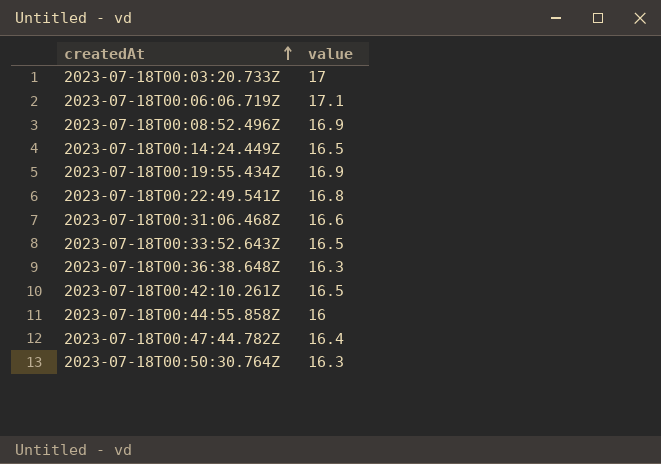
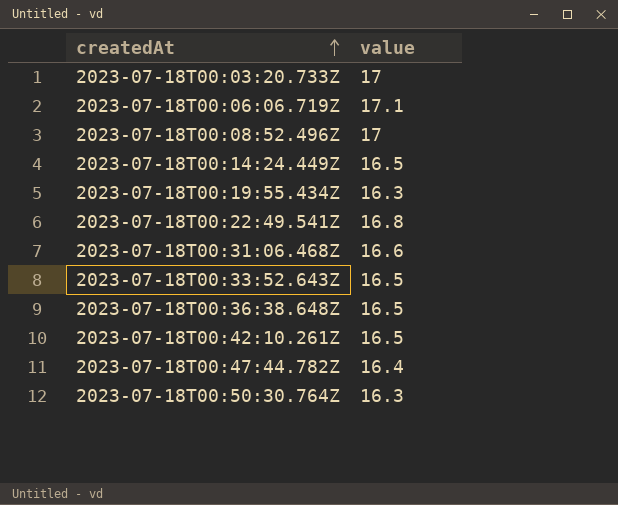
row 2023-07-18T00:44:55.858Z: 16 -> none
2023-07-18T00:08:52.496Z | value: 16.9 -> 17
2023-07-18T00:19:55.434Z | value: 16.9 -> 16.3
2023-07-18T00:36:38.648Z | value: 16.3 -> 16.5

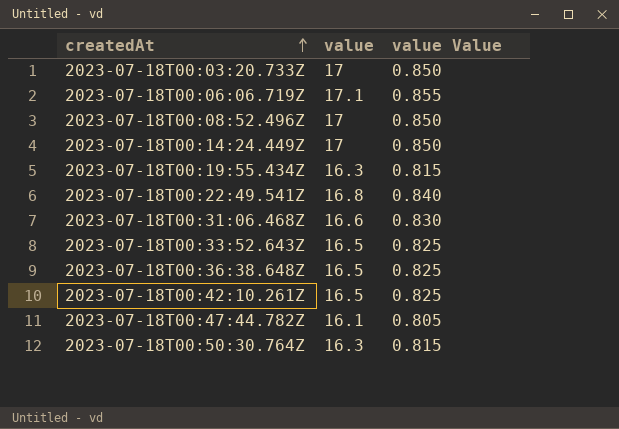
column value Value | formula: none -> [value] * 0.05
2023-07-18T00:14:24.449Z | value: 16.5 -> 17
2023-07-18T00:47:44.782Z | value: 16.4 -> 16.1

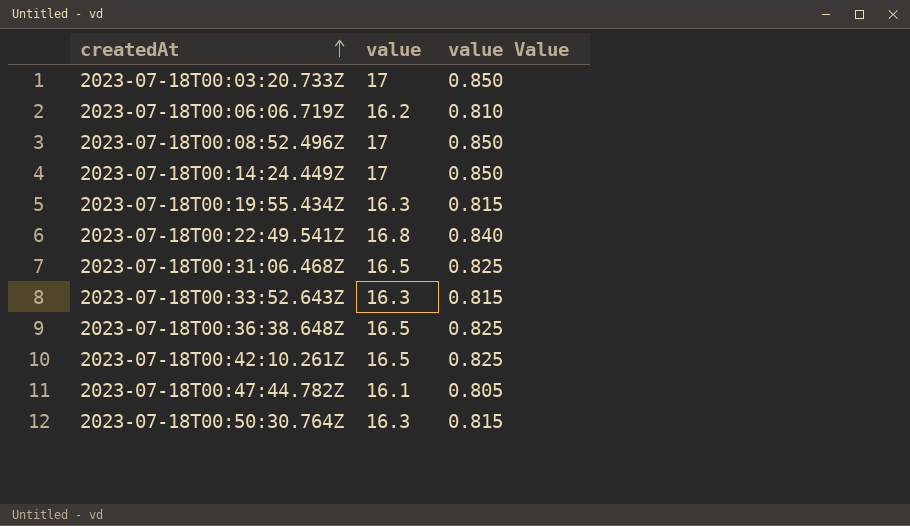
2023-07-18T00:06:06.719Z | value: 17.1 -> 16.2
2023-07-18T00:06:06.719Z | value Value: 0.855 -> 0.810
2023-07-18T00:31:06.468Z | value: 16.6 -> 16.5
2023-07-18T00:31:06.468Z | value Value: 0.830 -> 0.825
2023-07-18T00:33:52.643Z | value: 16.5 -> 16.3
2023-07-18T00:33:52.643Z | value Value: 0.825 -> 0.815

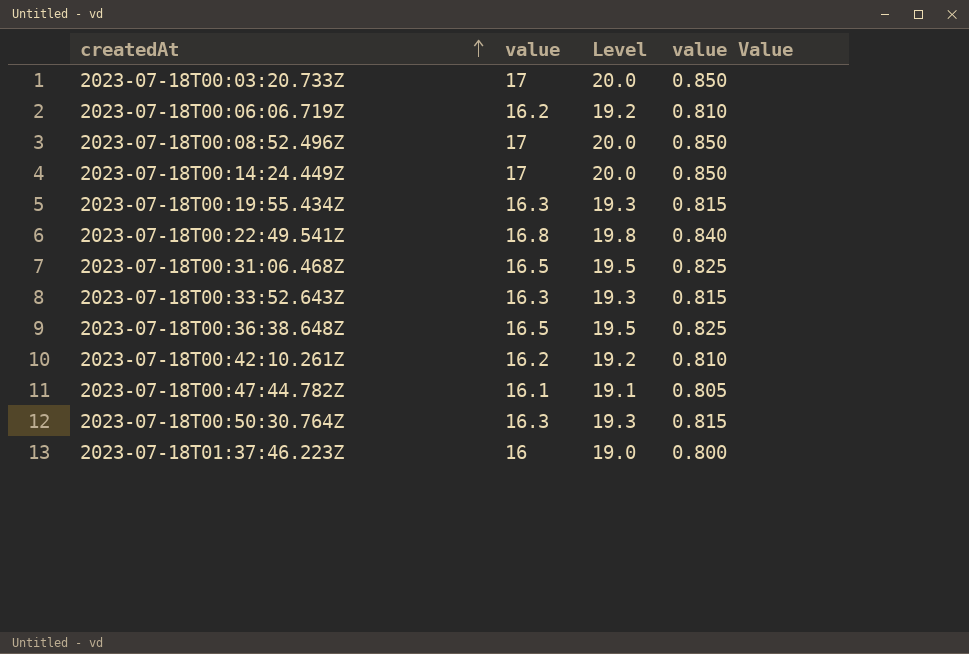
column Level | formula: none -> [value] + 3
2023-07-18T00:42:10.261Z | value: 16.5 -> 16.2
2023-07-18T00:42:10.261Z | value Value: 0.825 -> 0.810
row 2023-07-18T01:37:46.223Z: none -> 16 | 19.0 | 0.800

